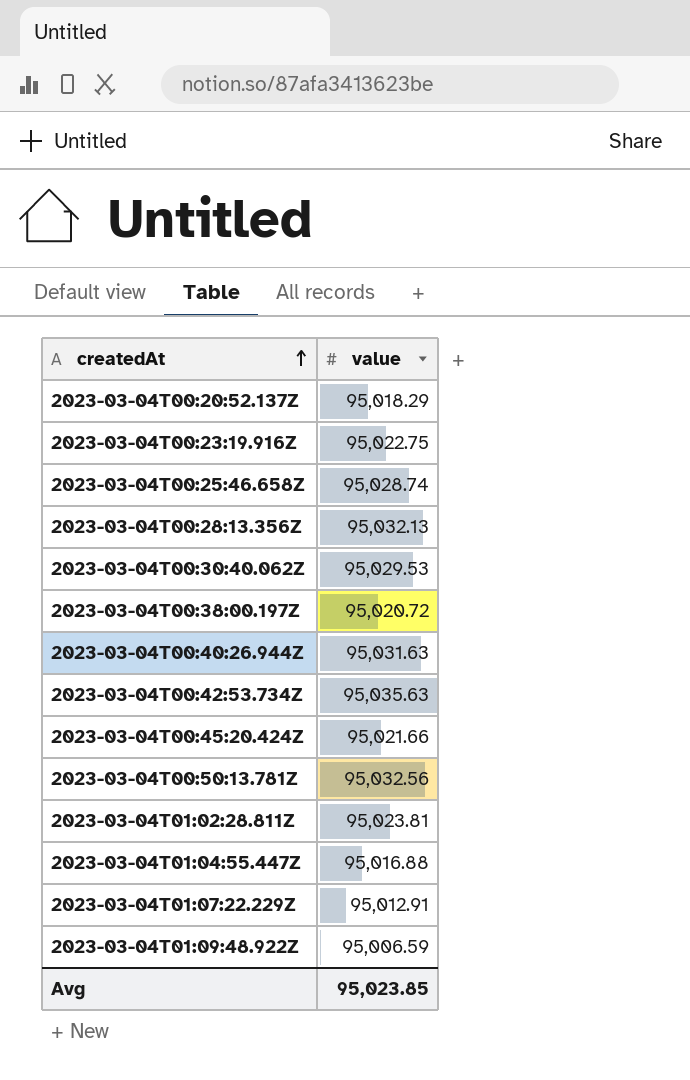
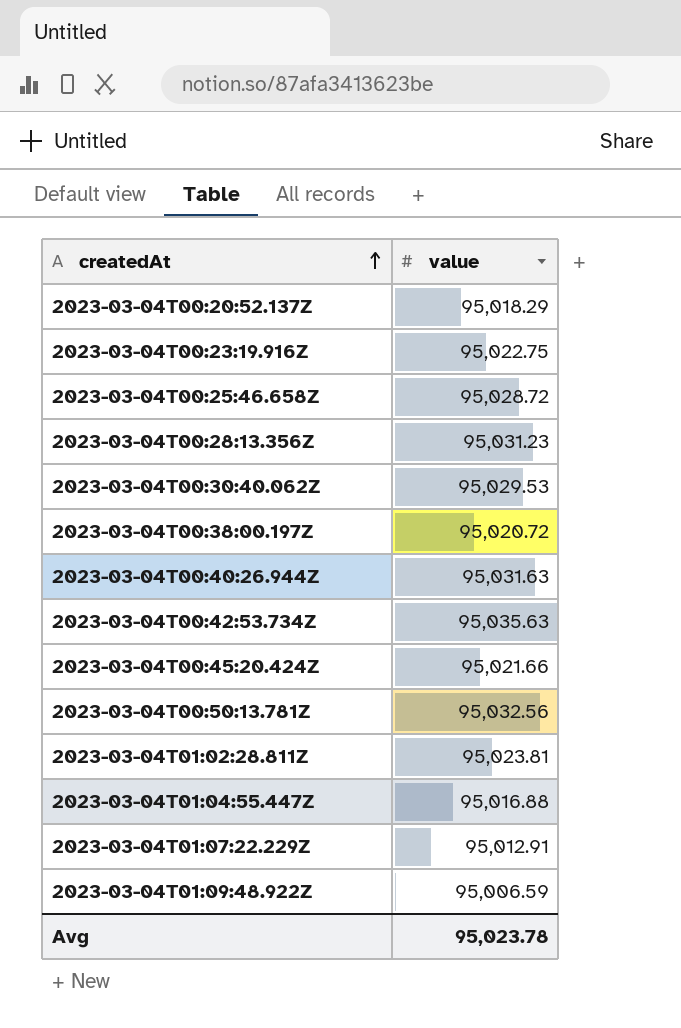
2023-03-04T00:25:46.658Z | value: 95,028.74 -> 95,028.72
2023-03-04T00:28:13.356Z | value: 95,032.13 -> 95,031.23
Avg | value: 95,023.85 -> 95,023.78

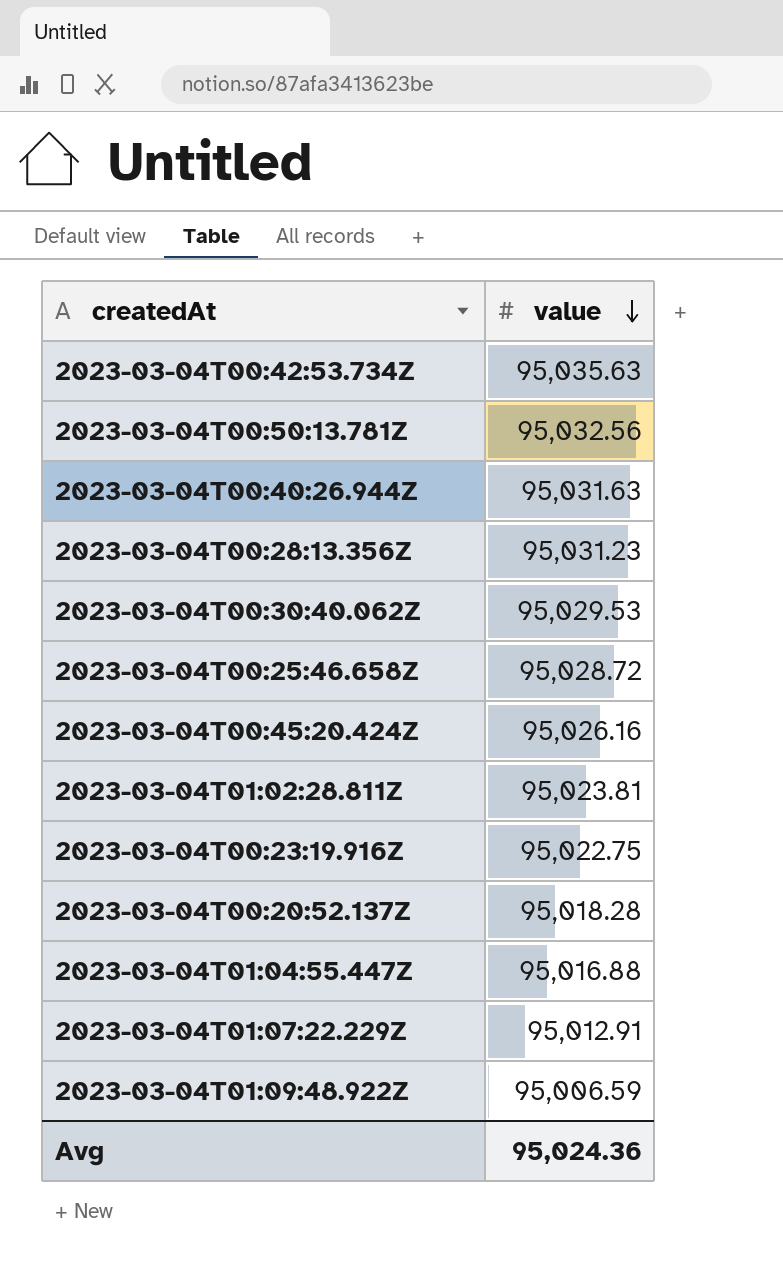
row order: createdAt ascending -> value descending
row 2023-03-04T00:38:00.197Z: 95,020.72 -> none
2023-03-04T00:45:20.424Z | value: 95,021.66 -> 95,026.16
2023-03-04T00:20:52.137Z | value: 95,018.29 -> 95,018.28
Avg | value: 95,023.78 -> 95,024.36

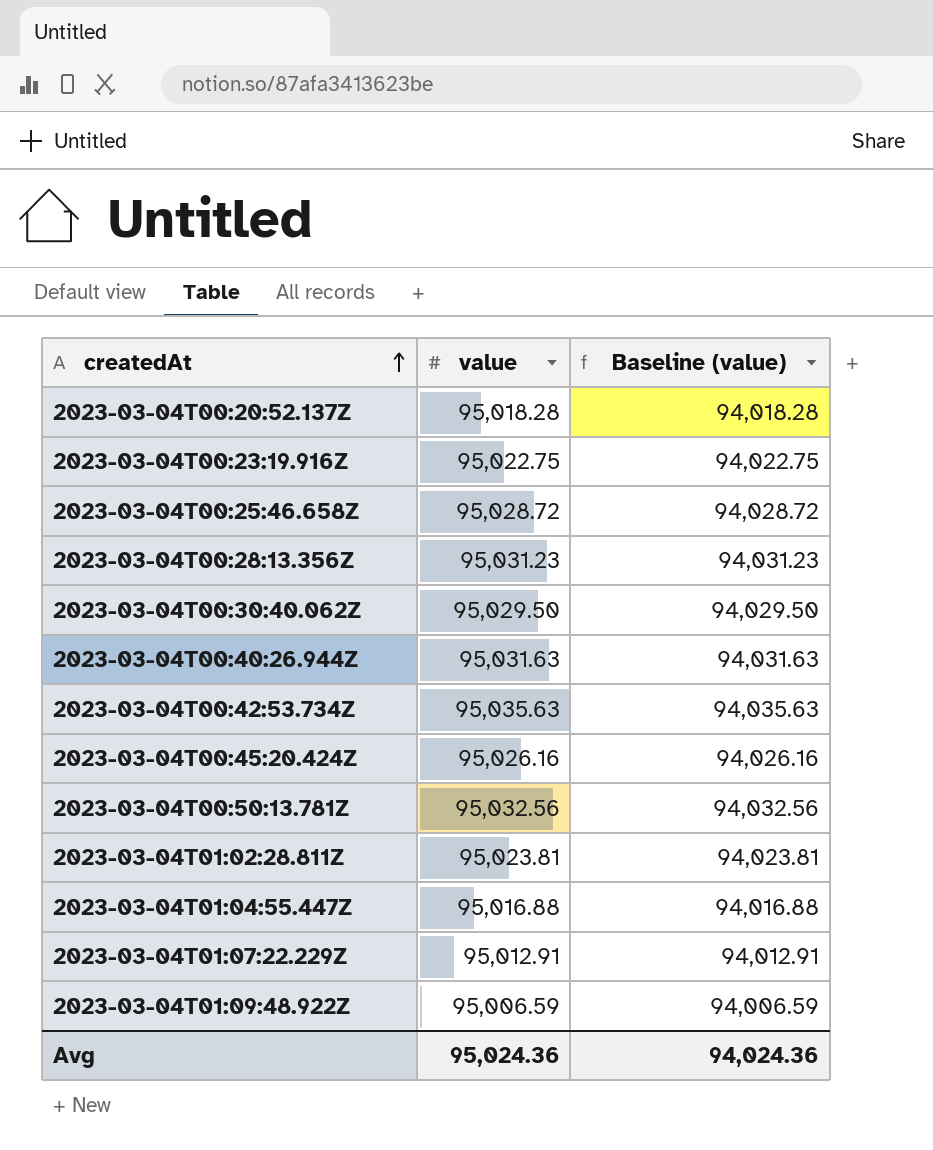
row order: value descending -> createdAt ascending
column Baseline (value) | formula: none -> [value] - 1000
2023-03-04T00:30:40.062Z | value: 95,029.53 -> 95,029.50

